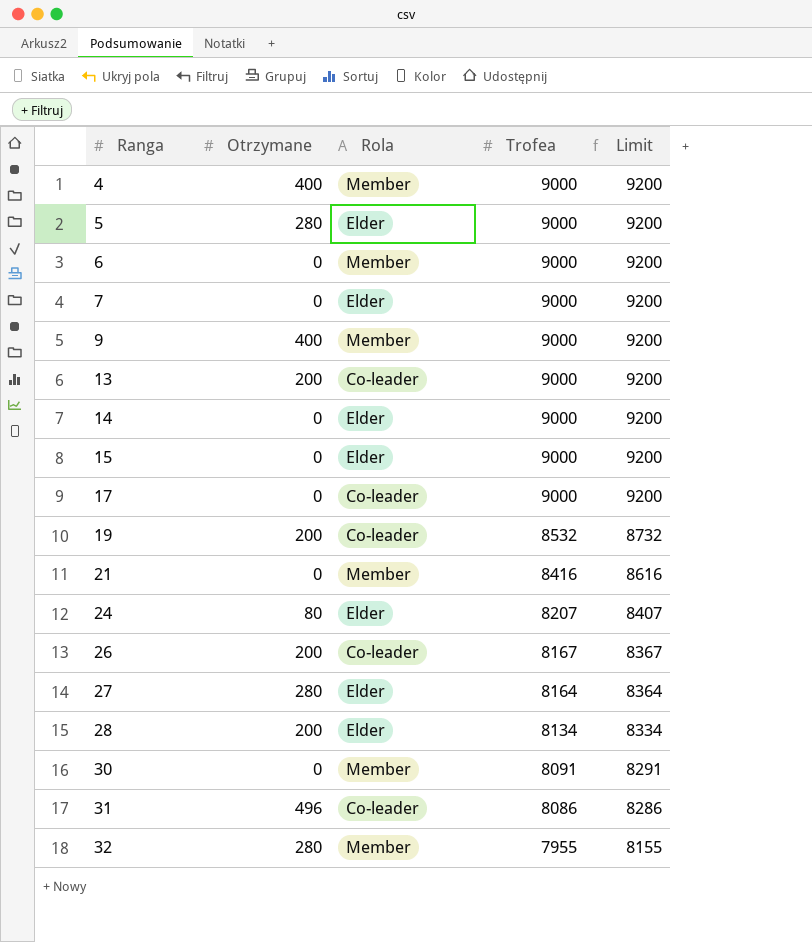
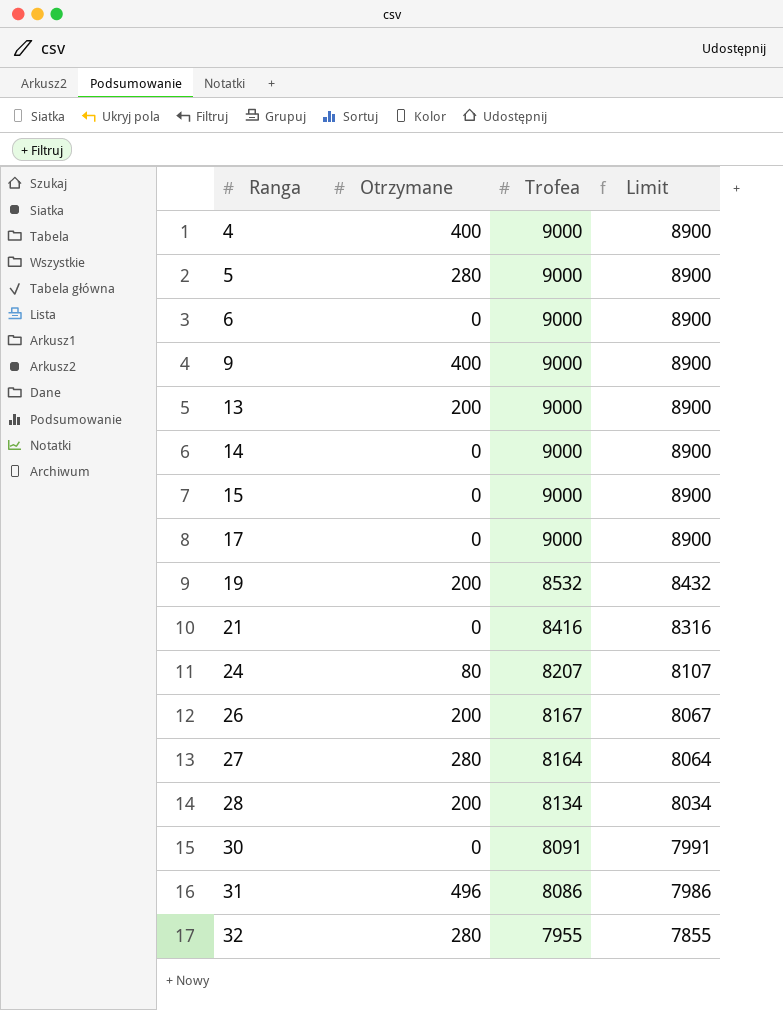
column Rola | position: 3 -> none
column Limit | formula: [Trofea] + 200 -> [Trofea] - 100
row 7: 0 | Elder | 9000 | 9200 -> none

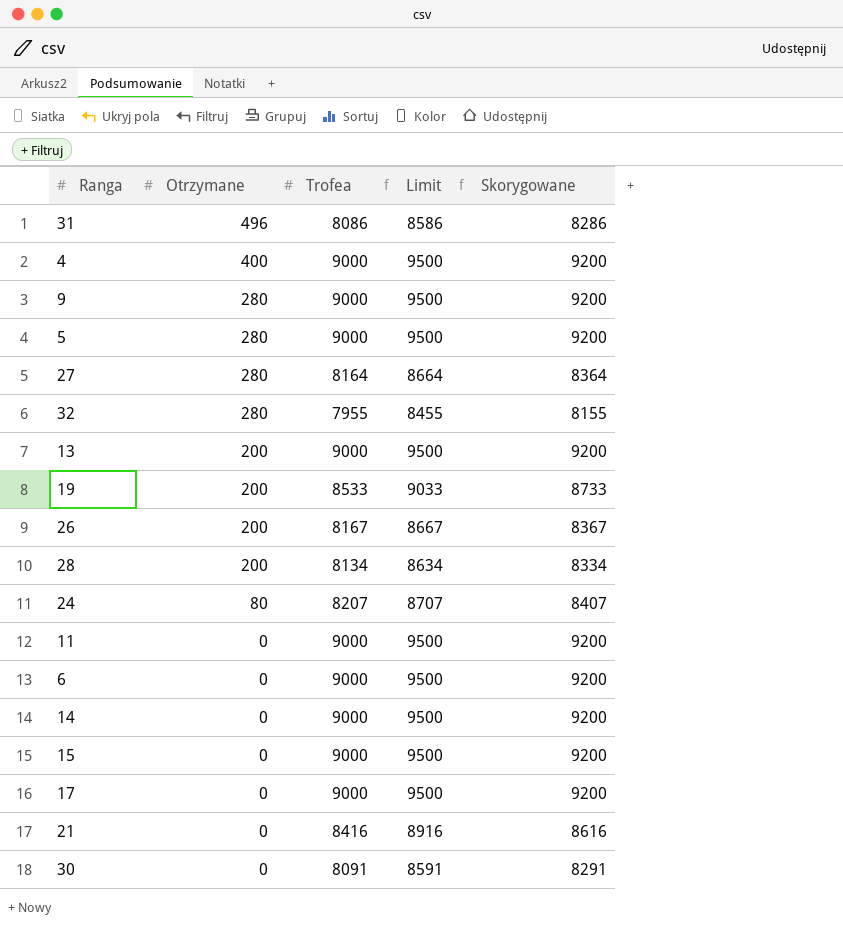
row order: Ranga ascending -> Otrzymane descending
column Limit | formula: [Trofea] - 100 -> [Trofea] + 500
column Skorygowane | formula: none -> [Trofea] + 200
9 | Otrzymane: 400 -> 280
19 | Trofea: 8532 -> 8533
row 11: none -> 0 | 9000 | 9500 | 9200

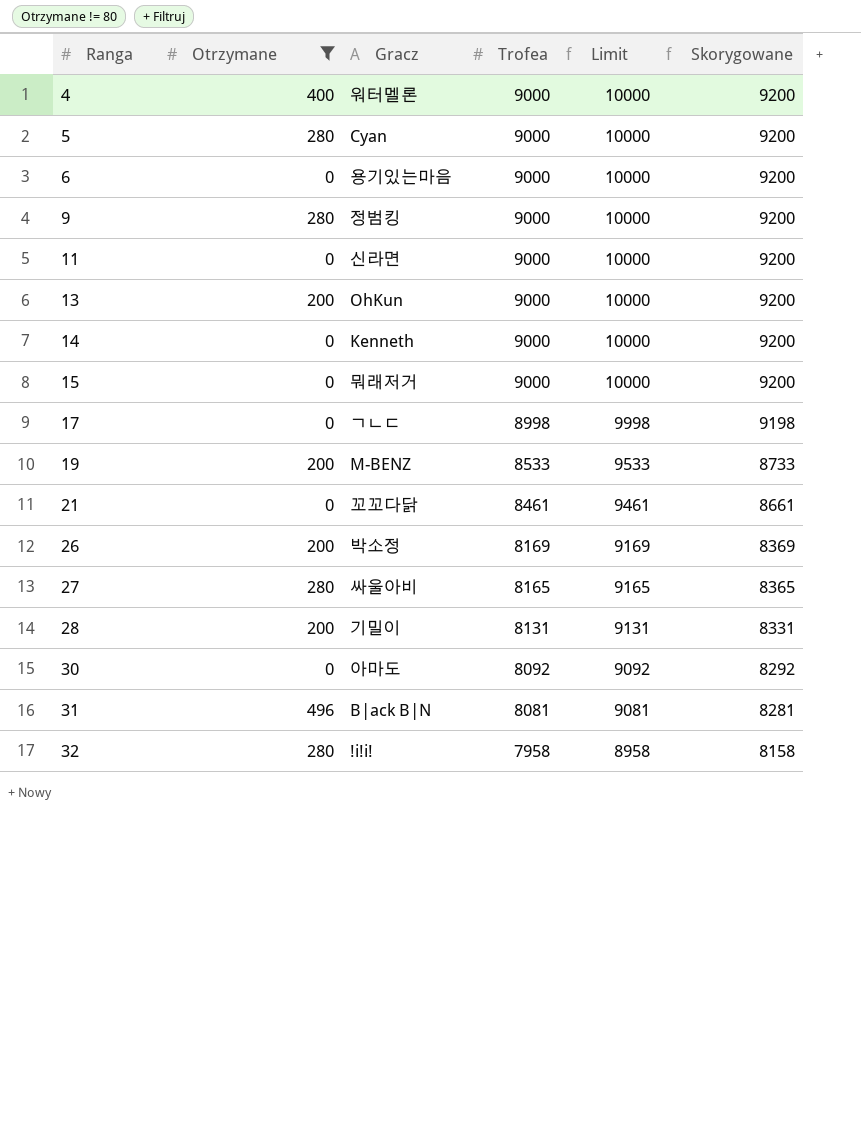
filter: none -> Otrzymane != 80
row order: Otrzymane descending -> Ranga ascending
column Gracz | position: none -> 3
column Limit | formula: [Trofea] + 500 -> [Trofea] + 1000
17 | Trofea: 9000 -> 8998
17 | Skorygowane: 9200 -> 9198
21 | Trofea: 8416 -> 8461
21 | Skorygowane: 8616 -> 8661
26 | Trofea: 8167 -> 8169
26 | Skorygowane: 8367 -> 8369
27 | Trofea: 8164 -> 8165
27 | Skorygowane: 8364 -> 8365
28 | Trofea: 8134 -> 8131
28 | Skorygowane: 8334 -> 8331
30 | Trofea: 8091 -> 8092
30 | Skorygowane: 8291 -> 8292
31 | Trofea: 8086 -> 8081
31 | Skorygowane: 8286 -> 8281
32 | Trofea: 7955 -> 7958
32 | Skorygowane: 8155 -> 8158

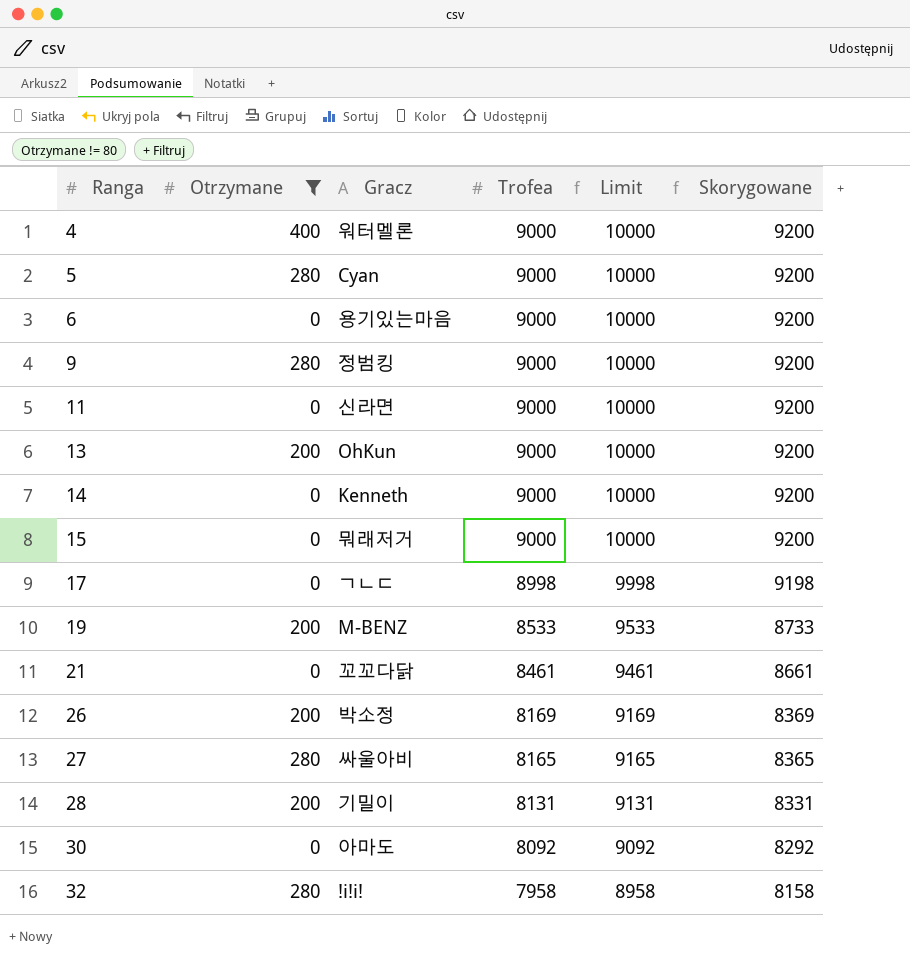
row 31: 496 | B|ack B|N | 8081 | 9081 | 8281 -> none

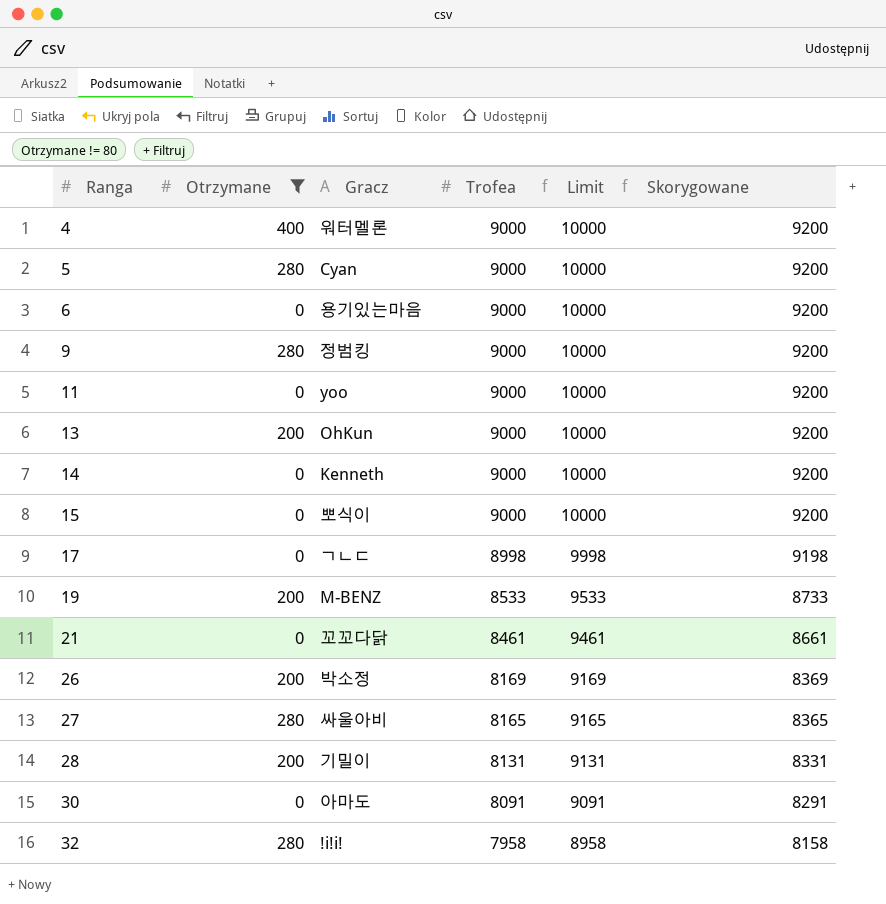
11 | Gracz: 신라면 -> yoo
15 | Gracz: 뭐래저거 -> 뽀식이
30 | Trofea: 8092 -> 8091
30 | Limit: 9092 -> 9091
30 | Skorygowane: 8292 -> 8291

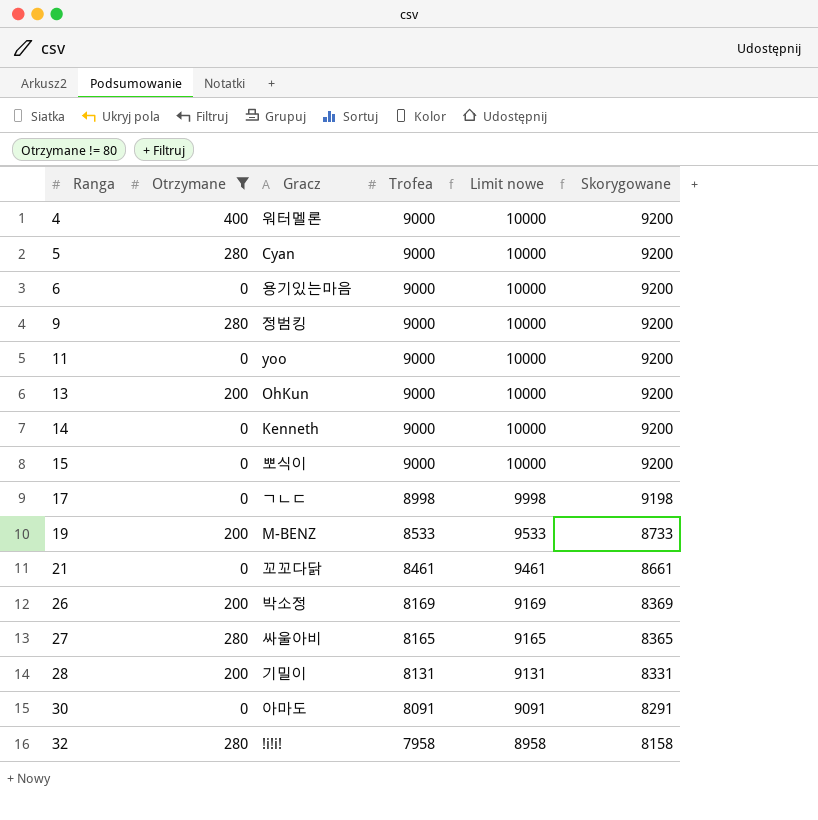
column name: Limit -> Limit nowe

